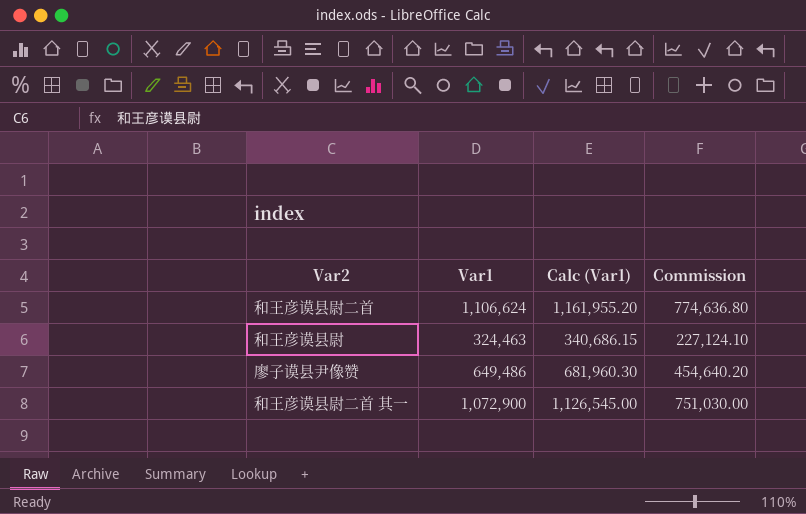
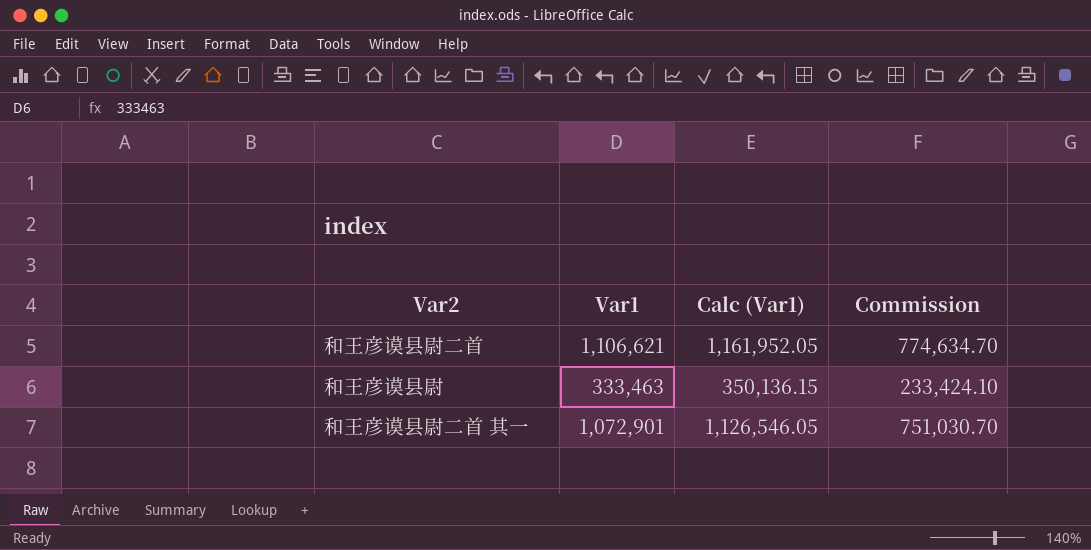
row 廖子谟县尹像赞: 649,486 | 681,960.30 | 454,640.20 -> none
和王彦谟县尉二首 | Var1: 1,106,624 -> 1,106,621
和王彦谟县尉二首 | Calc (Var1): 1,161,955.20 -> 1,161,952.05
和王彦谟县尉二首 | Commission: 774,636.80 -> 774,634.70
和王彦谟县尉 | Var1: 324,463 -> 333,463
和王彦谟县尉 | Calc (Var1): 340,686.15 -> 350,136.15
和王彦谟县尉 | Commission: 227,124.10 -> 233,424.10
和王彦谟县尉二首 其一 | Var1: 1,072,900 -> 1,072,901
和王彦谟县尉二首 其一 | Calc (Var1): 1,126,545.00 -> 1,126,546.05
和王彦谟县尉二首 其一 | Commission: 751,030.00 -> 751,030.70

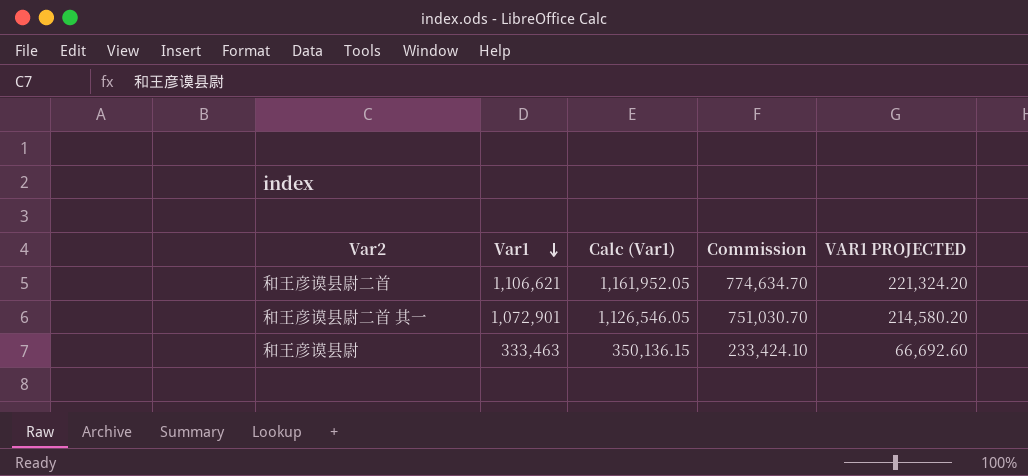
row order: none -> Var1 descending
column VAR1 PROJECTED | formula: none -> [Var1] * 0.2

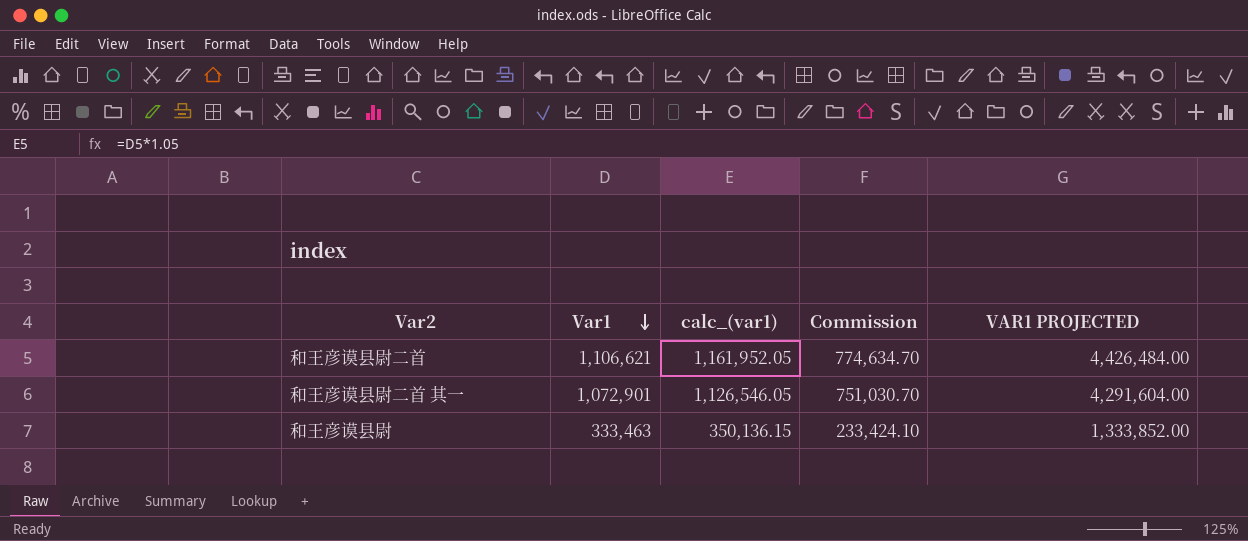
column name: Calc (Var1) -> calc_(var1)
column VAR1 PROJECTED | formula: [Var1] * 0.2 -> [Var1] * 4

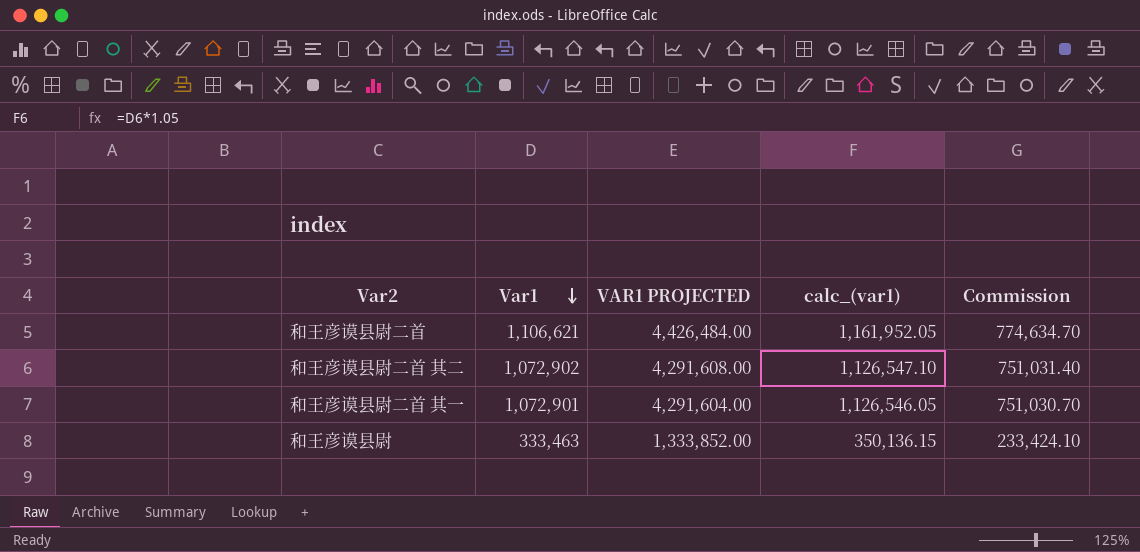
column VAR1 PROJECTED | position: 5 -> 3
row 和王彦谟县尉二首 其二: none -> 1,072,902 | 4,291,608.00 | 1,126,547.10 | 751,031.40

